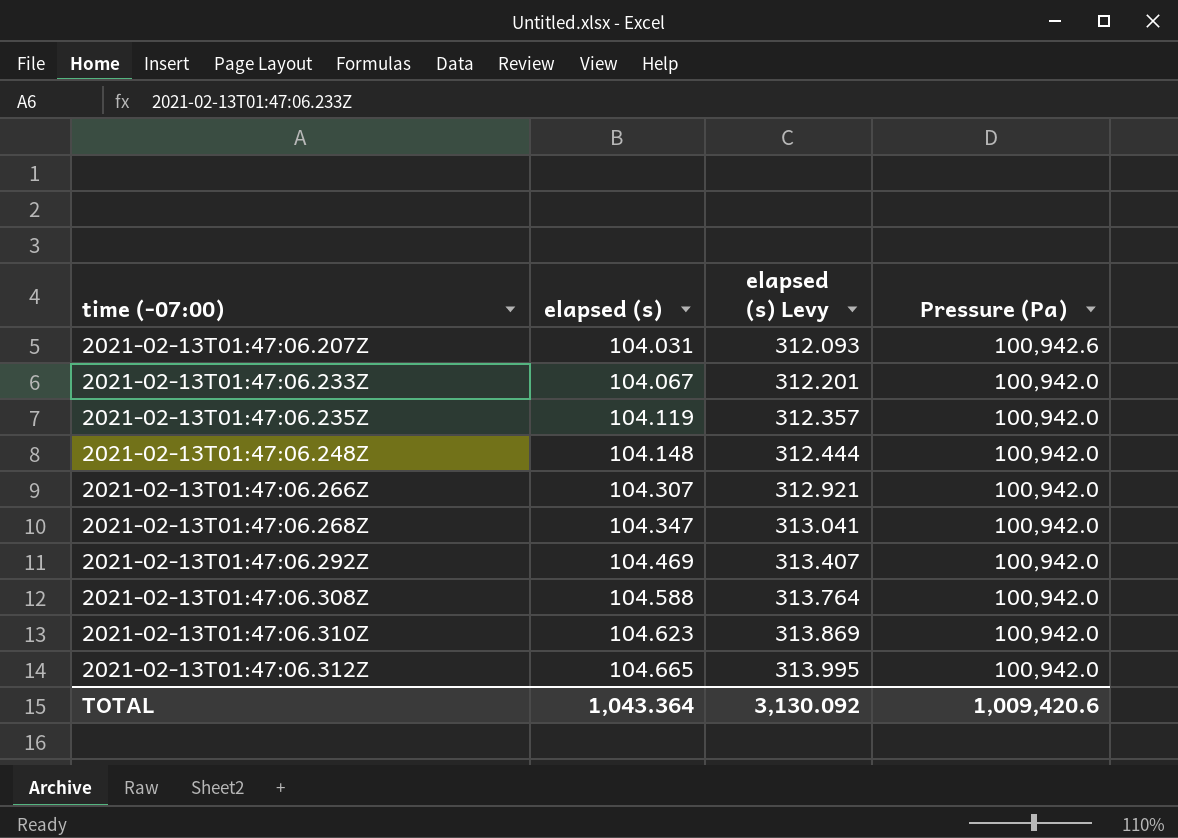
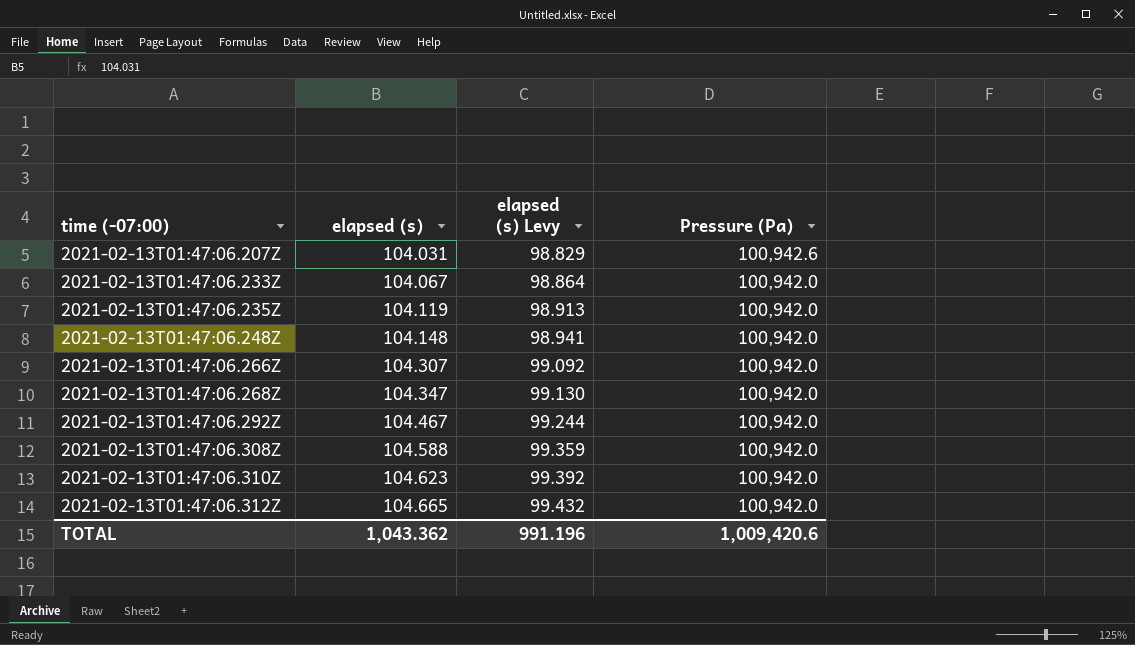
column elapsed (s) Levy | formula: [elapsed (s)] * 3 -> [elapsed (s)] * 0.95
2021-02-13T01:47:06.292Z | elapsed (s): 104.469 -> 104.467
TOTAL | elapsed (s): 1,043.364 -> 1,043.362
TOTAL | elapsed (s) Levy: 3,130.092 -> 991.196

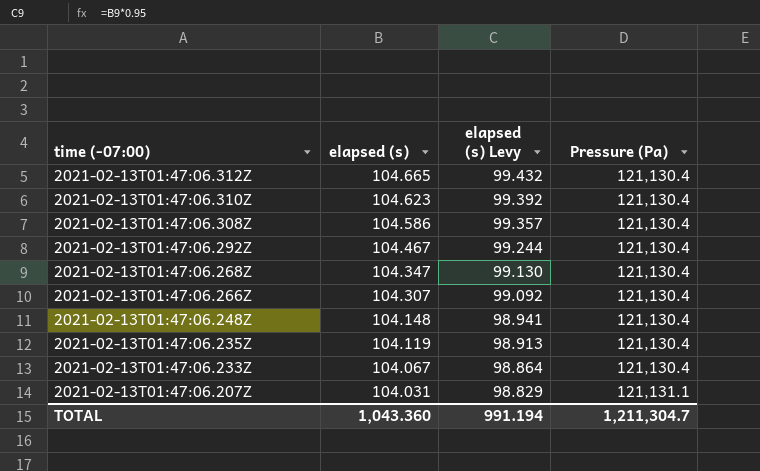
row order: time (-07:00) ascending -> time (-07:00) descending
2021-02-13T01:47:06.312Z | Pressure (Pa): 100,942.0 -> 121,130.4
2021-02-13T01:47:06.310Z | Pressure (Pa): 100,942.0 -> 121,130.4
2021-02-13T01:47:06.308Z | elapsed (s): 104.588 -> 104.586
2021-02-13T01:47:06.308Z | elapsed (s) Levy: 99.359 -> 99.357
2021-02-13T01:47:06.308Z | Pressure (Pa): 100,942.0 -> 121,130.4
2021-02-13T01:47:06.292Z | Pressure (Pa): 100,942.0 -> 121,130.4
2021-02-13T01:47:06.268Z | Pressure (Pa): 100,942.0 -> 121,130.4
2021-02-13T01:47:06.266Z | Pressure (Pa): 100,942.0 -> 121,130.4
2021-02-13T01:47:06.248Z | Pressure (Pa): 100,942.0 -> 121,130.4
2021-02-13T01:47:06.235Z | Pressure (Pa): 100,942.0 -> 121,130.4
2021-02-13T01:47:06.233Z | Pressure (Pa): 100,942.0 -> 121,130.4
2021-02-13T01:47:06.207Z | Pressure (Pa): 100,942.6 -> 121,131.1
TOTAL | elapsed (s): 1,043.362 -> 1,043.360
TOTAL | elapsed (s) Levy: 991.196 -> 991.194
TOTAL | Pressure (Pa): 1,009,420.6 -> 1,211,304.7

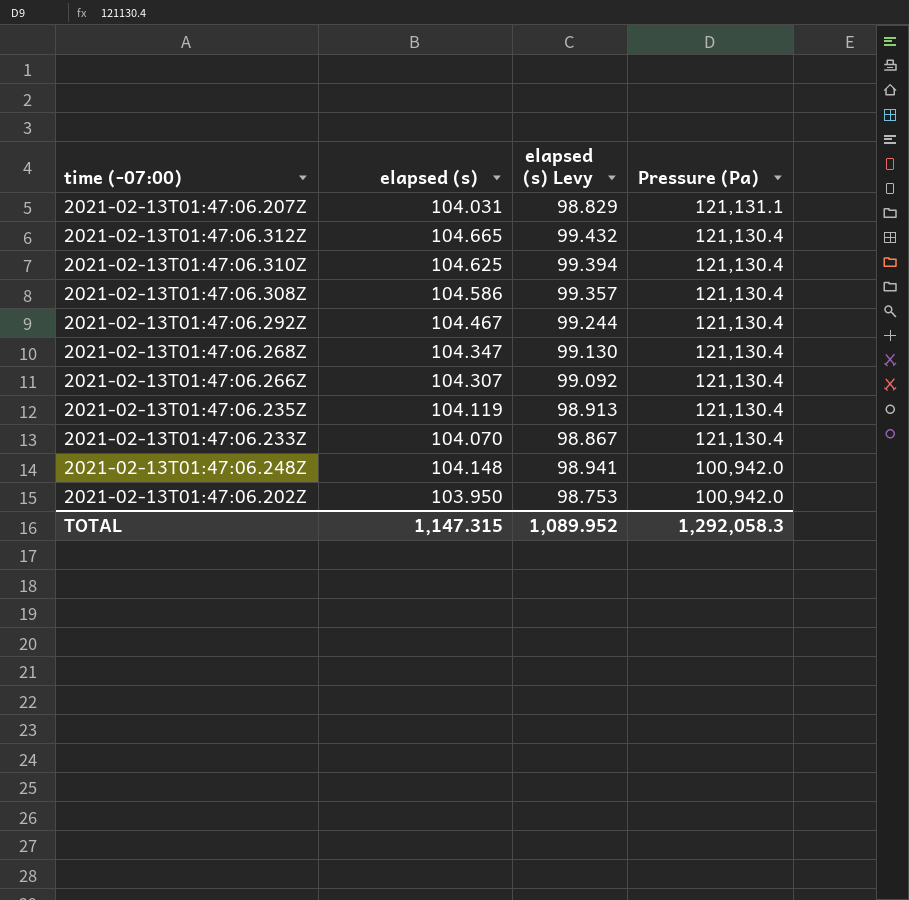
row order: time (-07:00) descending -> Pressure (Pa) descending
2021-02-13T01:47:06.310Z | elapsed (s): 104.623 -> 104.625
2021-02-13T01:47:06.310Z | elapsed (s) Levy: 99.392 -> 99.394
2021-02-13T01:47:06.233Z | elapsed (s): 104.067 -> 104.070
2021-02-13T01:47:06.233Z | elapsed (s) Levy: 98.864 -> 98.867
2021-02-13T01:47:06.248Z | Pressure (Pa): 121,130.4 -> 100,942.0
row 2021-02-13T01:47:06.202Z: none -> 103.950 | 98.753 | 100,942.0
TOTAL | elapsed (s): 1,043.360 -> 1,147.315
TOTAL | elapsed (s) Levy: 991.194 -> 1,089.952
TOTAL | Pressure (Pa): 1,211,304.7 -> 1,292,058.3

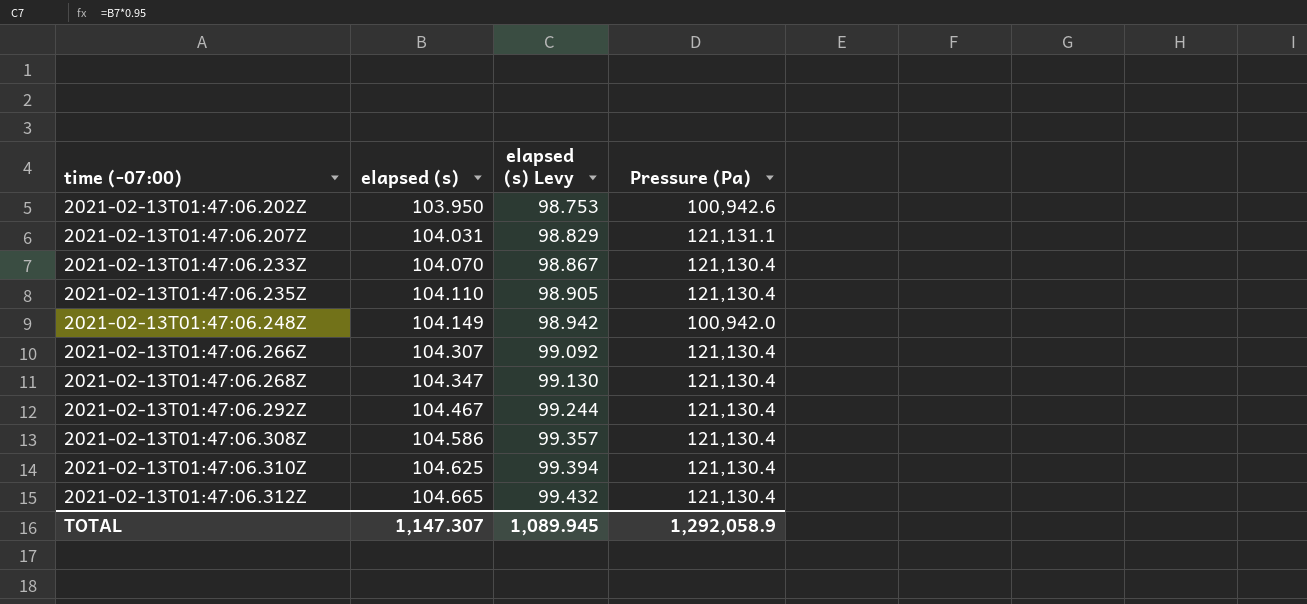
row order: Pressure (Pa) descending -> time (-07:00) ascending
2021-02-13T01:47:06.202Z | Pressure (Pa): 100,942.0 -> 100,942.6
2021-02-13T01:47:06.235Z | elapsed (s): 104.119 -> 104.110
2021-02-13T01:47:06.235Z | elapsed (s) Levy: 98.913 -> 98.905
2021-02-13T01:47:06.248Z | elapsed (s): 104.148 -> 104.149
2021-02-13T01:47:06.248Z | elapsed (s) Levy: 98.941 -> 98.942
TOTAL | elapsed (s): 1,147.315 -> 1,147.307
TOTAL | elapsed (s) Levy: 1,089.952 -> 1,089.945
TOTAL | Pressure (Pa): 1,292,058.3 -> 1,292,058.9

